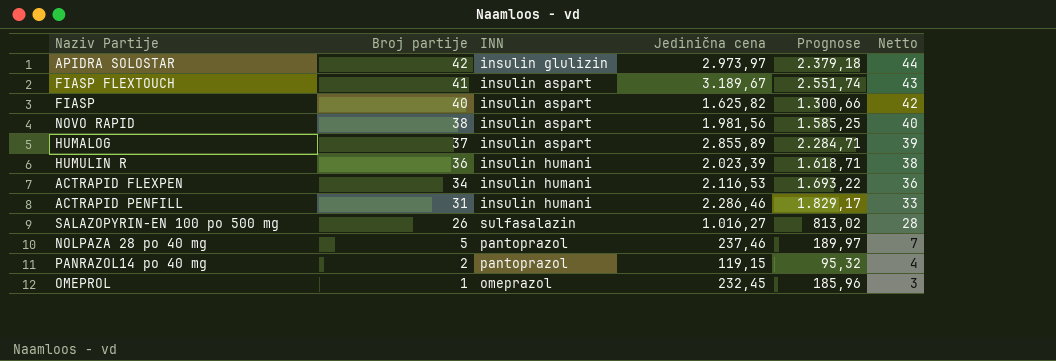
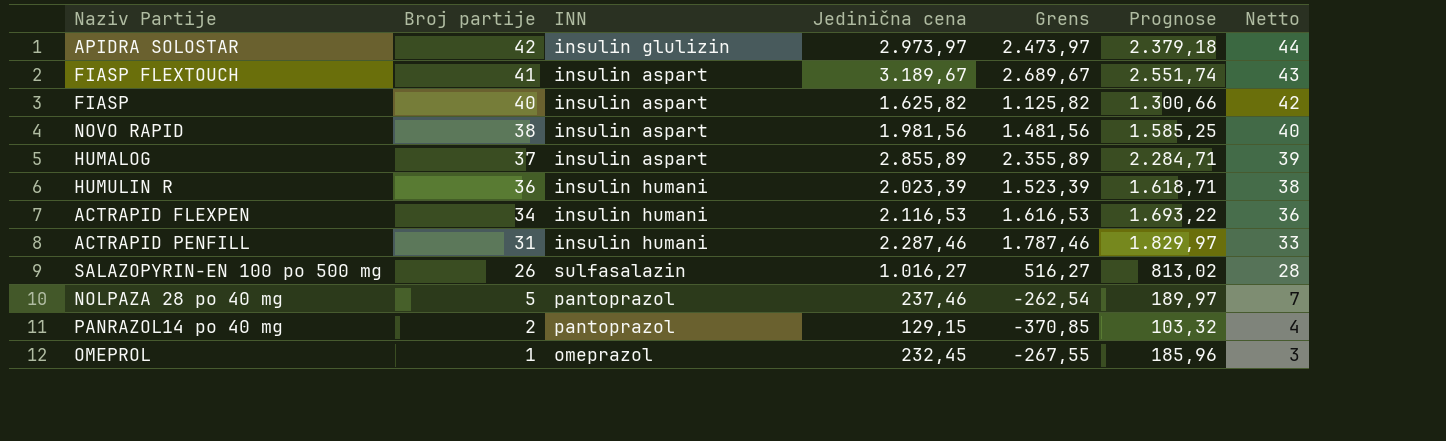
column Grens | formula: none -> [Jedinična cena] - 500
ACTRAPID PENFILL | Jedinična cena: 2.286,46 -> 2.287,46
ACTRAPID PENFILL | Prognose: 1.829,17 -> 1.829,97
PANRAZOL14 po 40 mg | Jedinična cena: 119,15 -> 129,15
PANRAZOL14 po 40 mg | Prognose: 95,32 -> 103,32

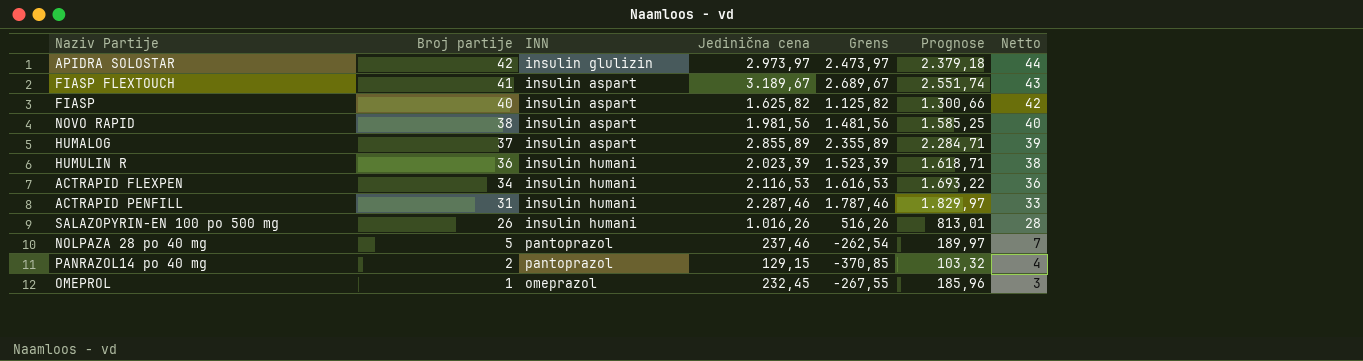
SALAZOPYRIN-EN 100 po 500 mg | INN: sulfasalazin -> insulin humani
SALAZOPYRIN-EN 100 po 500 mg | Jedinična cena: 1.016,27 -> 1.016,26
SALAZOPYRIN-EN 100 po 500 mg | Grens: 516,27 -> 516,26
SALAZOPYRIN-EN 100 po 500 mg | Prognose: 813,02 -> 813,01

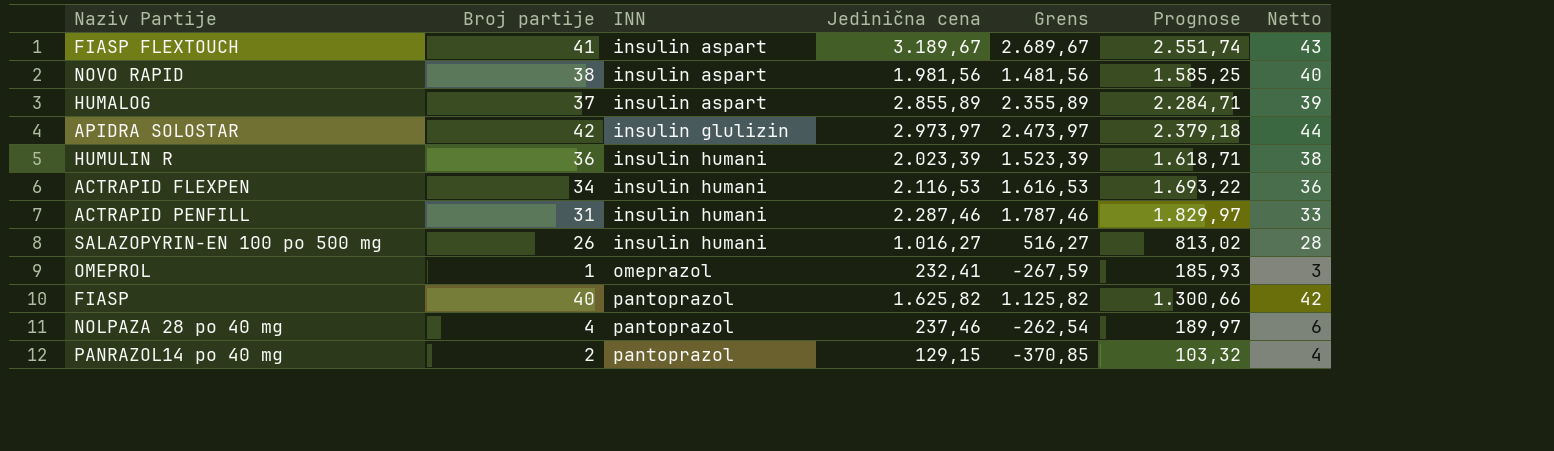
row order: Broj partije descending -> INN ascending
SALAZOPYRIN-EN 100 po 500 mg | Jedinična cena: 1.016,26 -> 1.016,27
SALAZOPYRIN-EN 100 po 500 mg | Grens: 516,26 -> 516,27
SALAZOPYRIN-EN 100 po 500 mg | Prognose: 813,01 -> 813,02
OMEPROL | Jedinična cena: 232,45 -> 232,41
OMEPROL | Grens: -267,55 -> -267,59
OMEPROL | Prognose: 185,96 -> 185,93
FIASP | INN: insulin aspart -> pantoprazol
NOLPAZA 28 po 40 mg | Broj partije: 5 -> 4
NOLPAZA 28 po 40 mg | Netto: 7 -> 6

